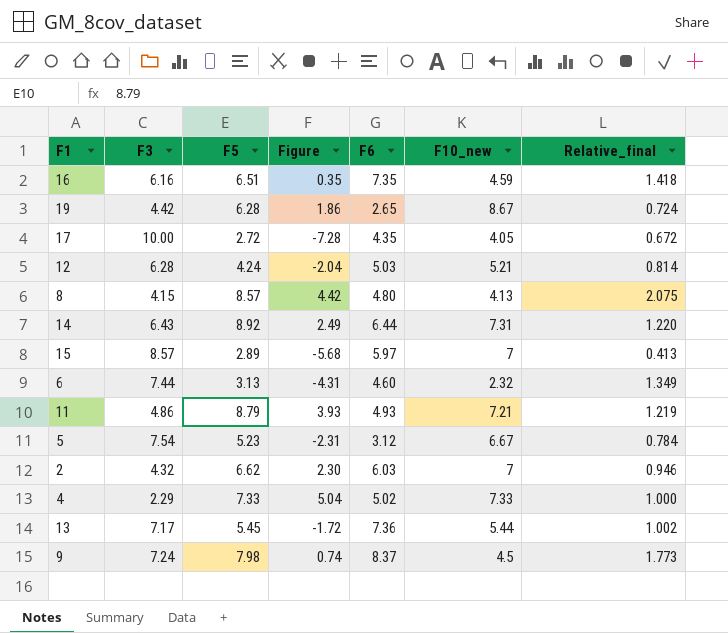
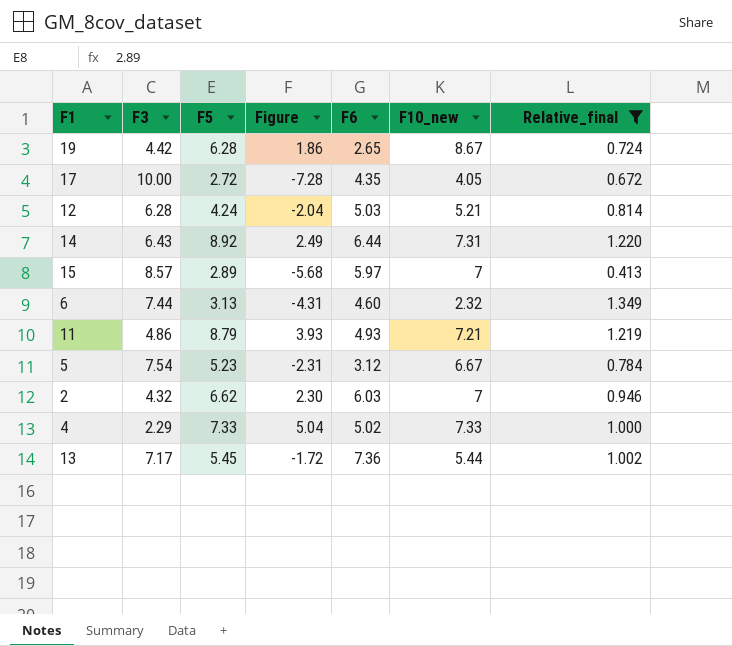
filter: none -> Relative_final <= 1.349

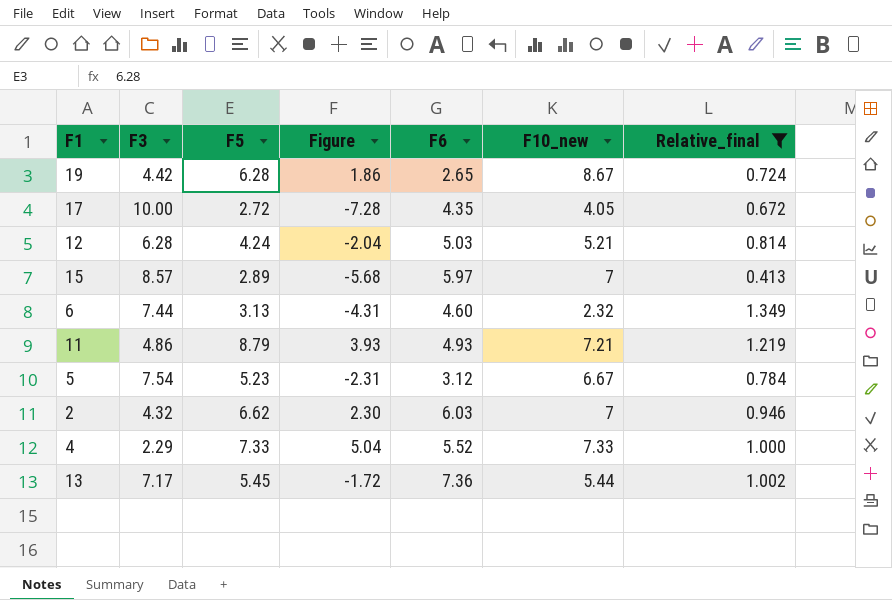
row 14: 6.43 | 8.92 | 2.49 | 6.44 | 7.31 | 1.220 -> none
4 | F6: 5.02 -> 5.52

